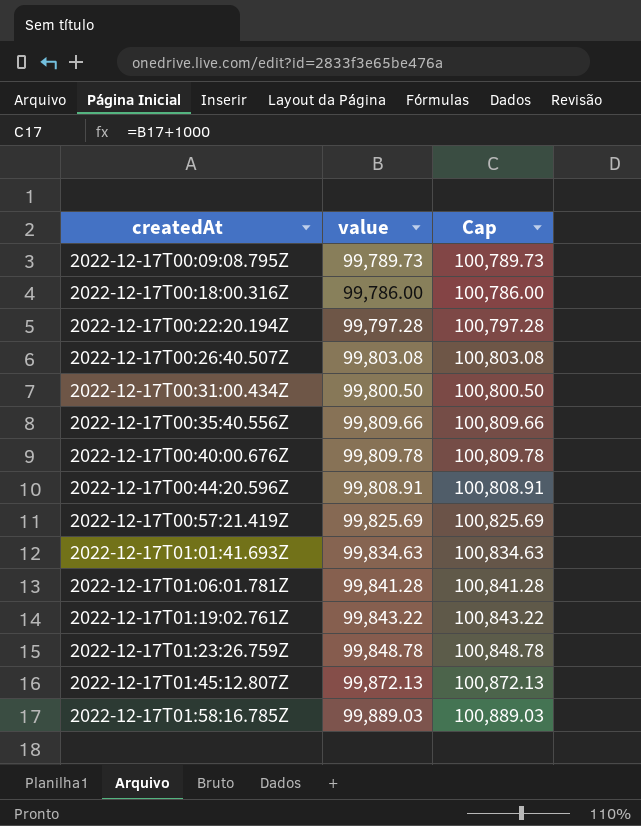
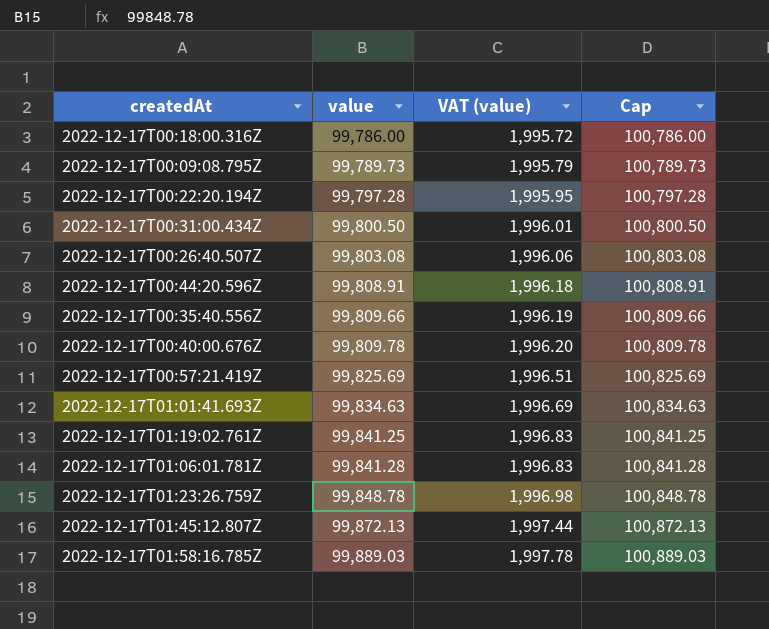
row order: createdAt ascending -> value ascending
column VAT (value) | formula: none -> [value] * 0.02
2022-12-17T01:19:02.761Z | value: 99,843.22 -> 99,841.25
2022-12-17T01:19:02.761Z | Cap: 100,843.22 -> 100,841.25

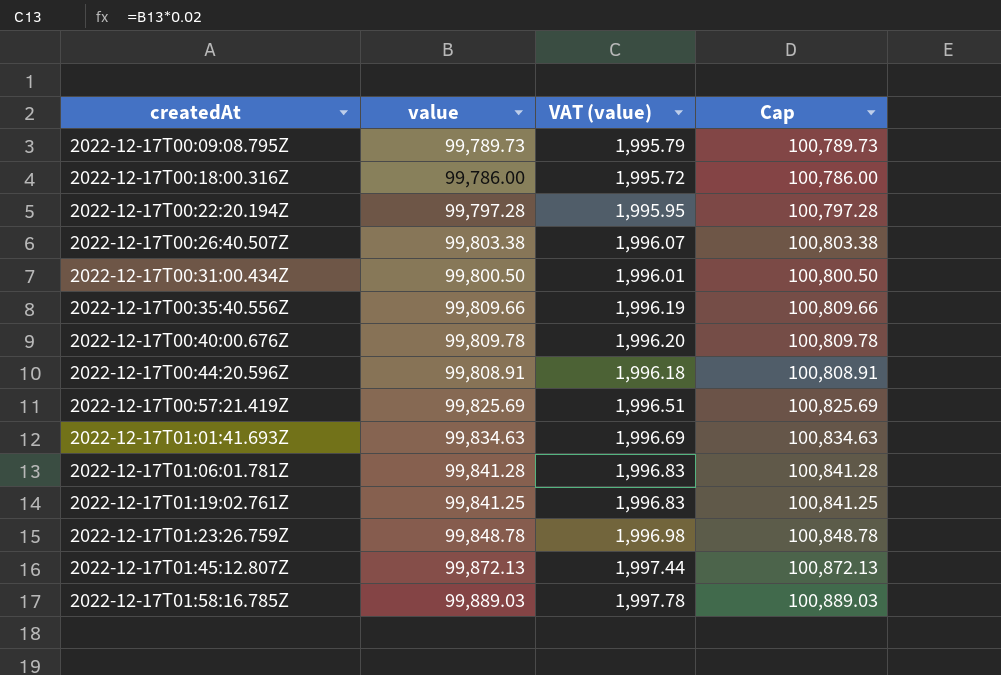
row order: value ascending -> createdAt ascending
2022-12-17T00:26:40.507Z | value: 99,803.08 -> 99,803.38
2022-12-17T00:26:40.507Z | VAT (value): 1,996.06 -> 1,996.07
2022-12-17T00:26:40.507Z | Cap: 100,803.08 -> 100,803.38

